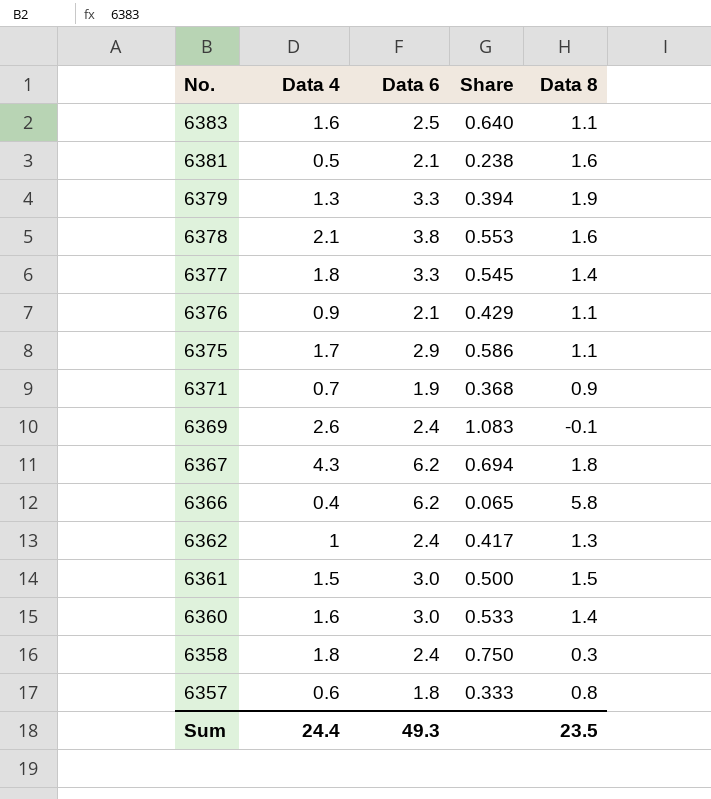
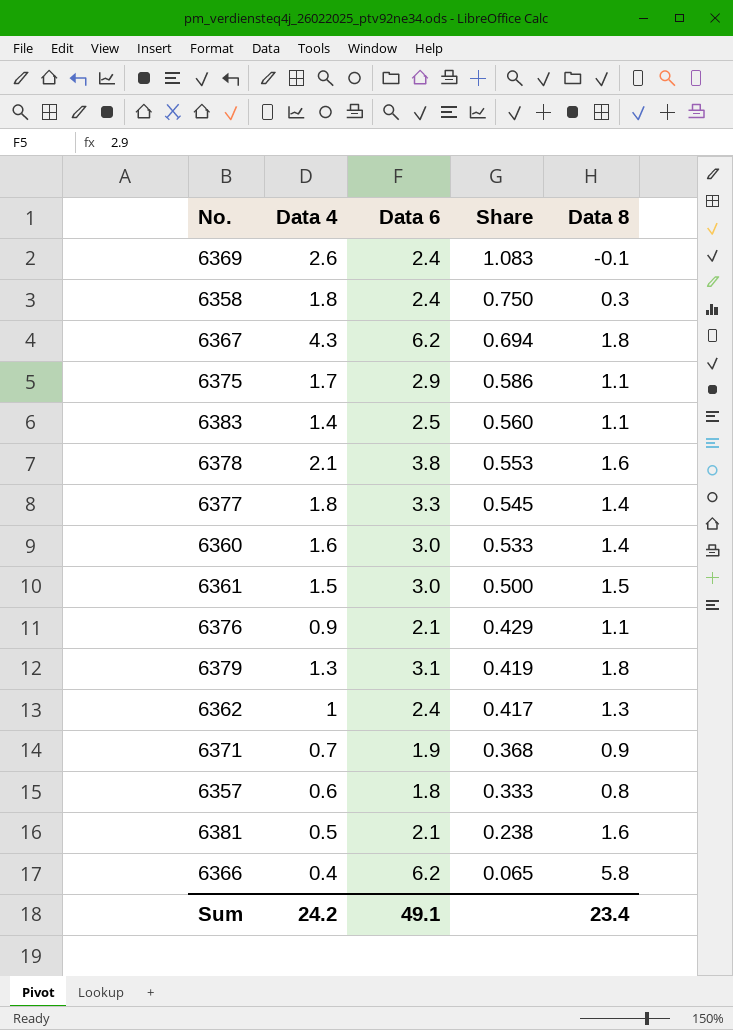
row order: No. descending -> Share descending
6383 | Data 4: 1.6 -> 1.4
6383 | Share: 0.640 -> 0.560
6379 | Data 6: 3.3 -> 3.1
6379 | Share: 0.394 -> 0.419
6379 | Data 8: 1.9 -> 1.8
Sum | Data 4: 24.4 -> 24.2
Sum | Data 6: 49.3 -> 49.1
Sum | Data 8: 23.5 -> 23.4

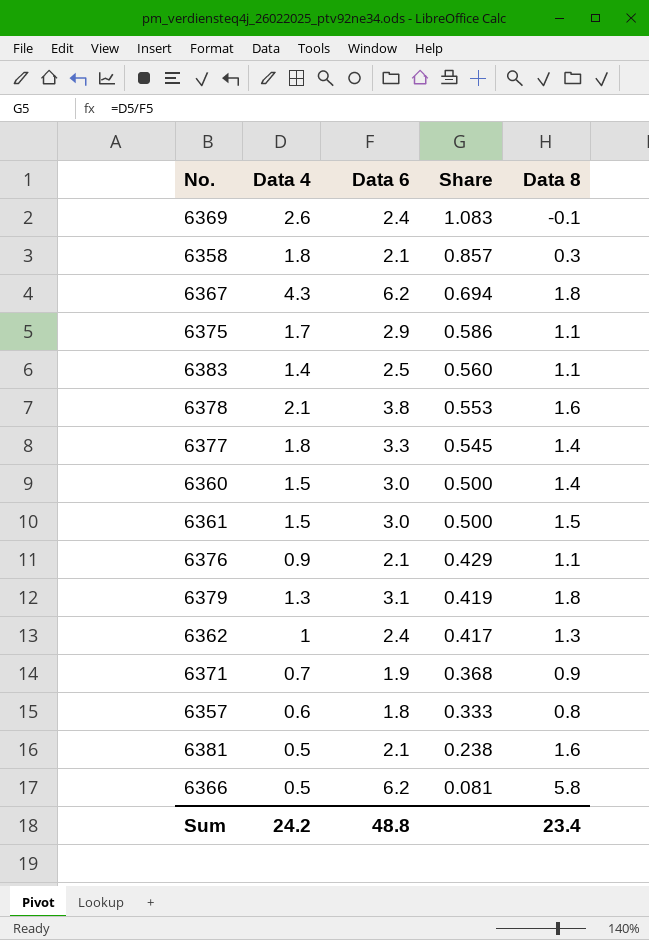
6358 | Data 6: 2.4 -> 2.1
6358 | Share: 0.750 -> 0.857
6360 | Data 4: 1.6 -> 1.5
6360 | Share: 0.533 -> 0.500
6366 | Data 4: 0.4 -> 0.5
6366 | Share: 0.065 -> 0.081
Sum | Data 6: 49.1 -> 48.8

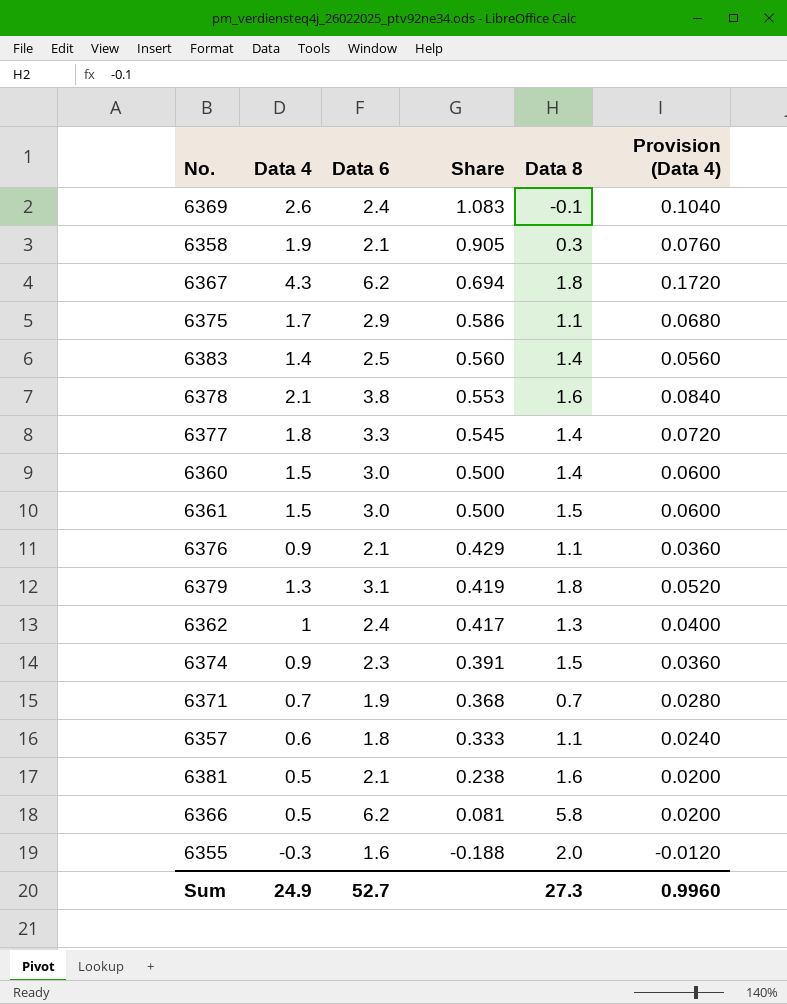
column Provision (Data 4) | formula: none -> [Data 4] * 0.04
6358 | Data 4: 1.8 -> 1.9
6358 | Share: 0.857 -> 0.905
6383 | Data 8: 1.1 -> 1.4
row 6374: none -> 0.9 | 2.3 | 0.391 | 1.5 | 0.0360
6371 | Data 8: 0.9 -> 0.7
6357 | Data 8: 0.8 -> 1.1
row 6355: none -> -0.3 | 1.6 | -0.188 | 2.0 | -0.0120
Sum | Data 4: 24.2 -> 24.9
Sum | Data 6: 48.8 -> 52.7
Sum | Data 8: 23.4 -> 27.3

